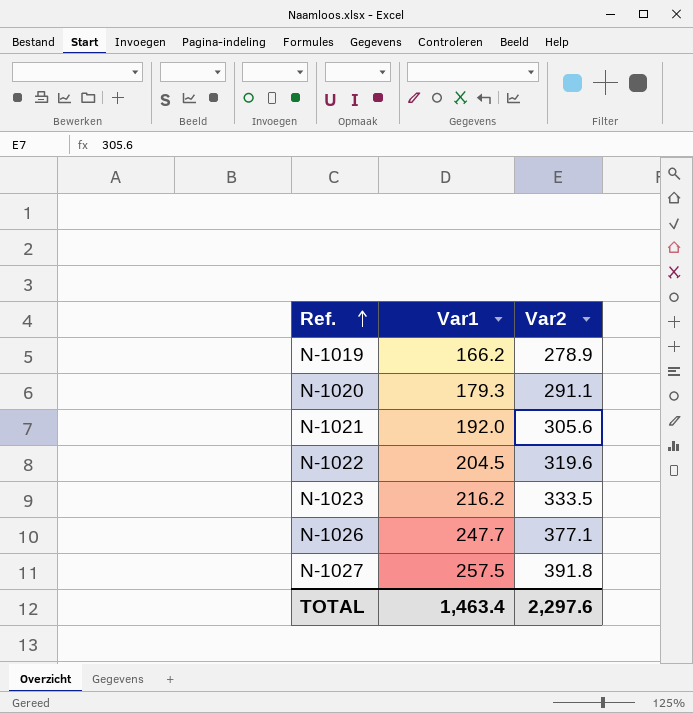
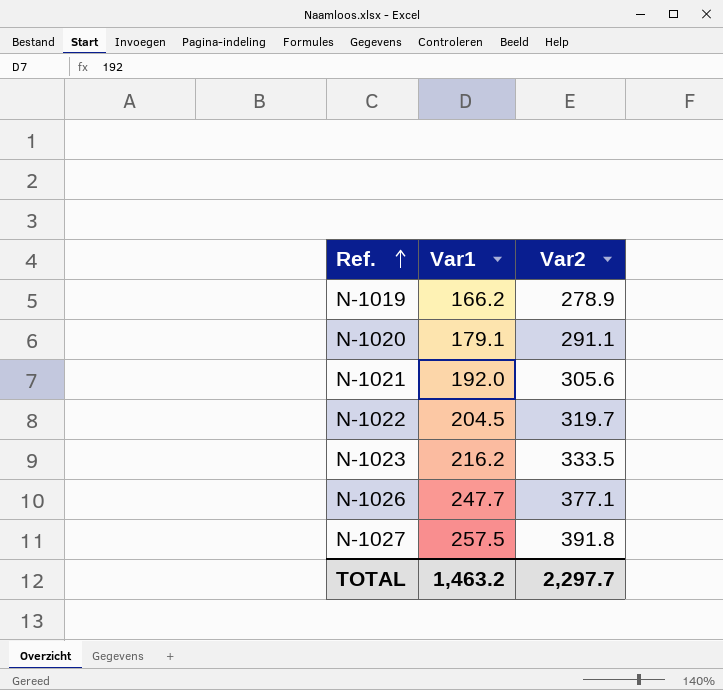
N-1020 | Var1: 179.3 -> 179.1
N-1022 | Var2: 319.6 -> 319.7
TOTAL | Var1: 1,463.4 -> 1,463.2
TOTAL | Var2: 2,297.6 -> 2,297.7

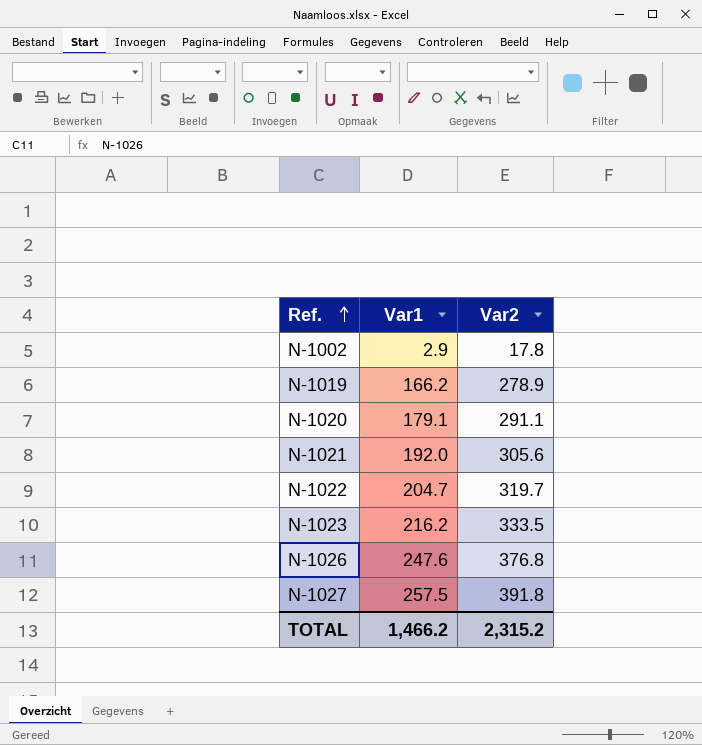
row N-1002: none -> 2.9 | 17.8
N-1022 | Var1: 204.5 -> 204.7
N-1026 | Var1: 247.7 -> 247.6
N-1026 | Var2: 377.1 -> 376.8
TOTAL | Var1: 1,463.2 -> 1,466.2
TOTAL | Var2: 2,297.7 -> 2,315.2

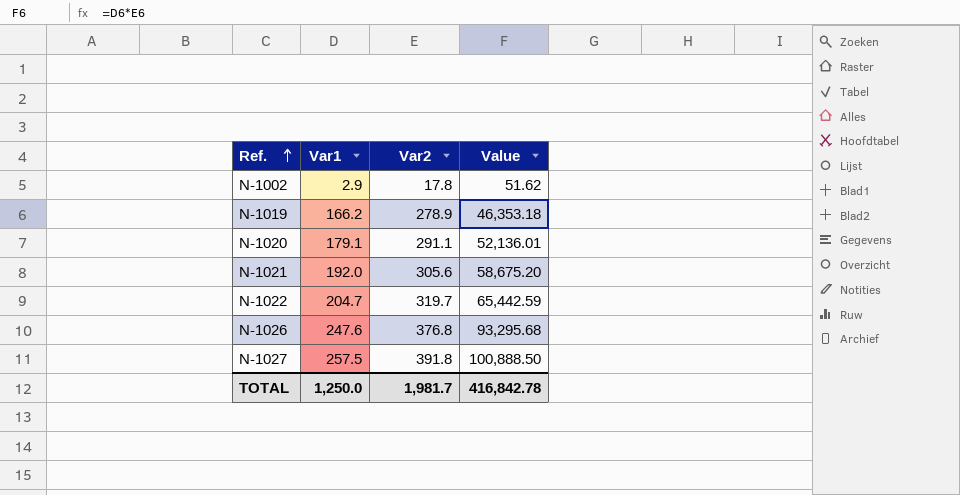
column Value | formula: none -> [Var1] * [Var2]
row N-1023: 216.2 | 333.5 -> none
TOTAL | Var1: 1,466.2 -> 1,250.0
TOTAL | Var2: 2,315.2 -> 1,981.7

